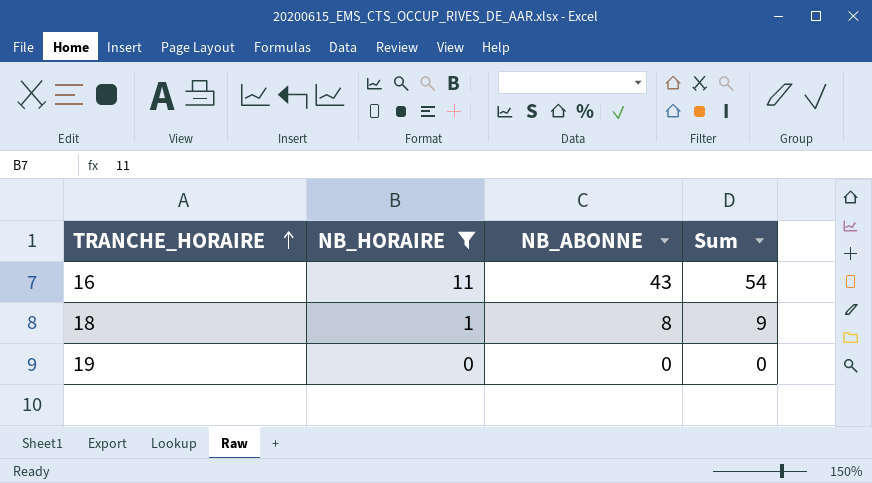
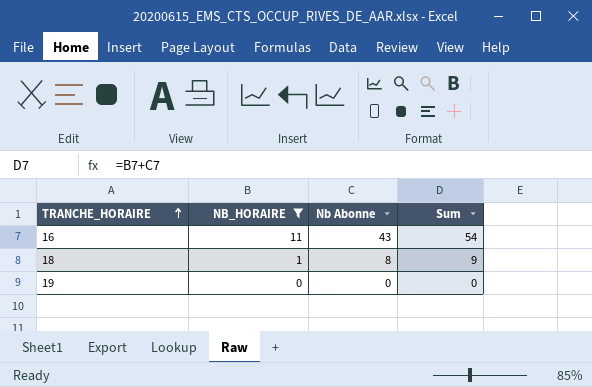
column name: NB_ABONNE -> Nb Abonne

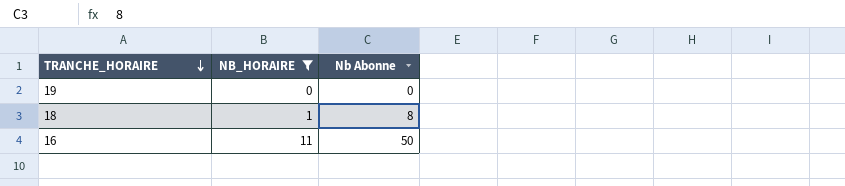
row order: TRANCHE_HORAIRE ascending -> TRANCHE_HORAIRE descending
column Sum | formula: [NB_HORAIRE] + [Nb Abonne] -> none
16 | Nb Abonne: 43 -> 50

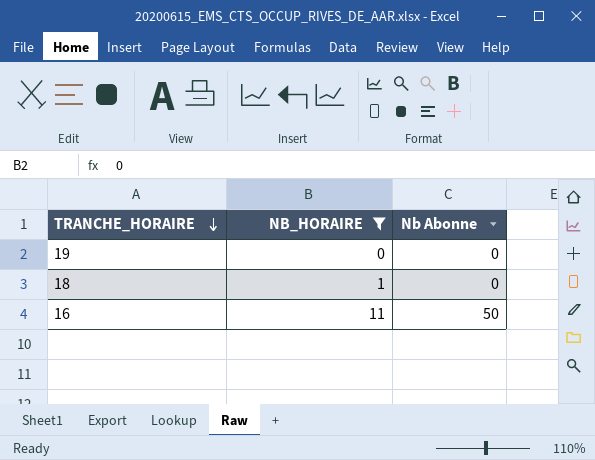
18 | Nb Abonne: 8 -> 0

